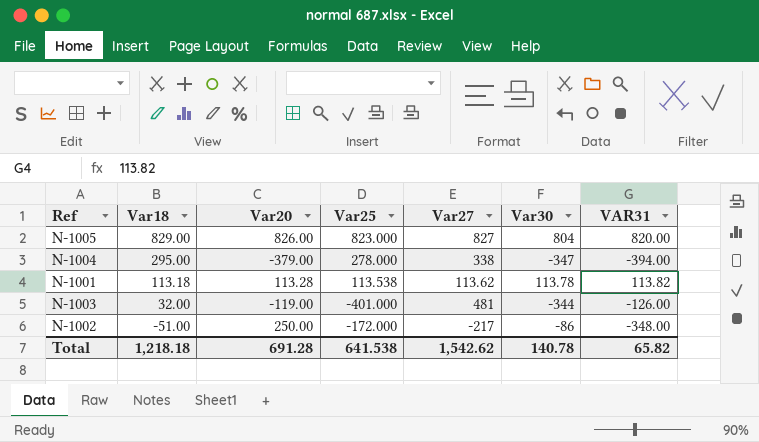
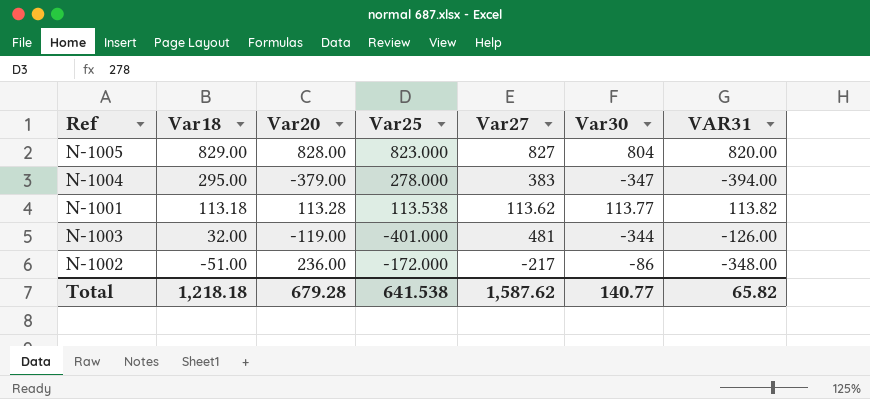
N-1005 | Var20: 826.00 -> 828.00
N-1004 | Var27: 338 -> 383
N-1001 | Var30: 113.78 -> 113.77
N-1002 | Var20: 250.00 -> 236.00
Total | Var20: 691.28 -> 679.28
Total | Var27: 1,542.62 -> 1,587.62
Total | Var30: 140.78 -> 140.77

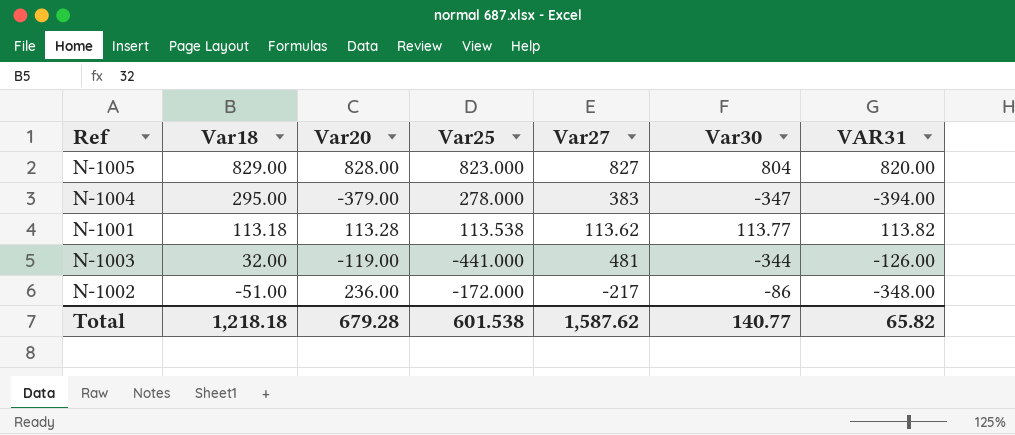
N-1003 | Var25: -401.000 -> -441.000
Total | Var25: 641.538 -> 601.538

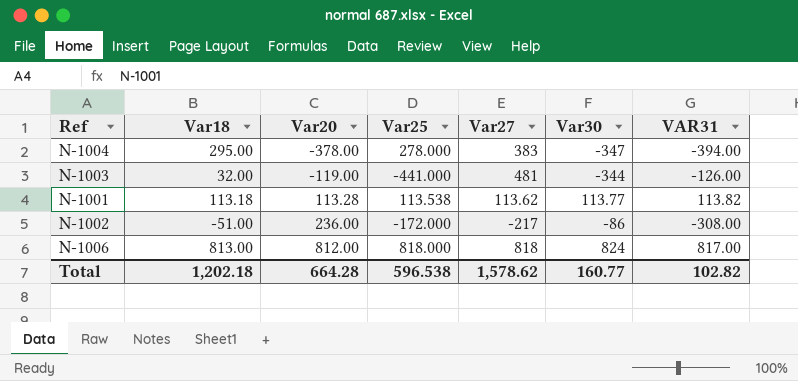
row order: Var18 descending -> Var20 ascending
row N-1005: 829.00 | 828.00 | 823.000 | 827 | 804 | 820.00 -> none
N-1004 | Var20: -379.00 -> -378.00
N-1002 | VAR31: -348.00 -> -308.00
row N-1006: none -> 813.00 | 812.00 | 818.000 | 818 | 824 | 817.00
Total | Var18: 1,218.18 -> 1,202.18
Total | Var20: 679.28 -> 664.28
Total | Var25: 601.538 -> 596.538
Total | Var27: 1,587.62 -> 1,578.62
Total | Var30: 140.77 -> 160.77
Total | VAR31: 65.82 -> 102.82

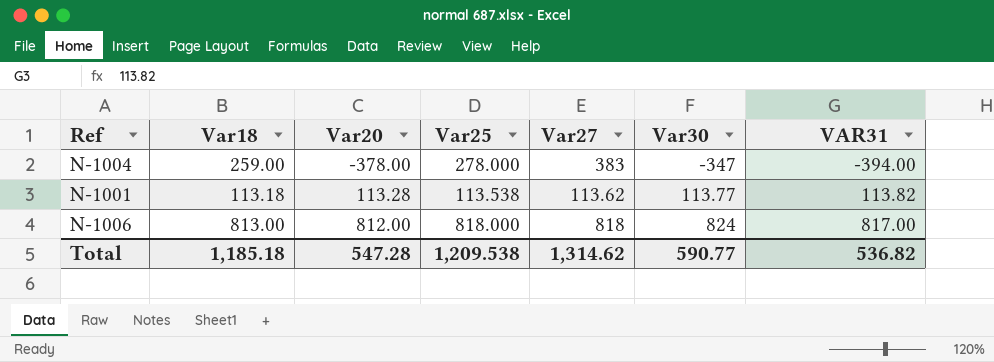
row N-1003: 32.00 | -119.00 | -441.000 | 481 | -344 | -126.00 -> none
row N-1002: -51.00 | 236.00 | -172.000 | -217 | -86 | -308.00 -> none
N-1004 | Var18: 295.00 -> 259.00
Total | Var18: 1,202.18 -> 1,185.18
Total | Var20: 664.28 -> 547.28
Total | Var25: 596.538 -> 1,209.538
Total | Var27: 1,578.62 -> 1,314.62
Total | Var30: 160.77 -> 590.77
Total | VAR31: 102.82 -> 536.82

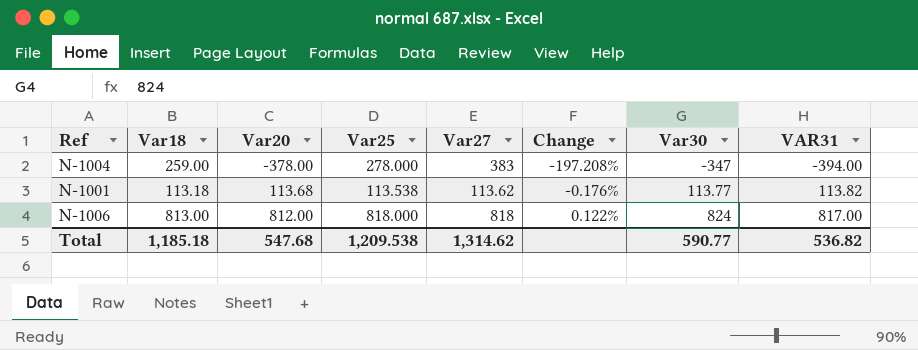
column Change | formula: none -> ([Var27] - [VAR31]) / [VAR31]
N-1001 | Var20: 113.28 -> 113.68
Total | Var20: 547.28 -> 547.68

